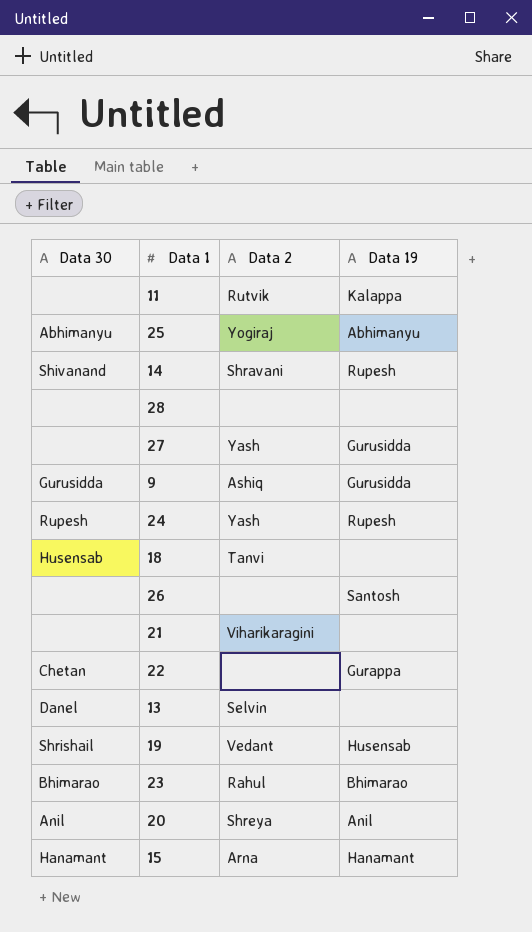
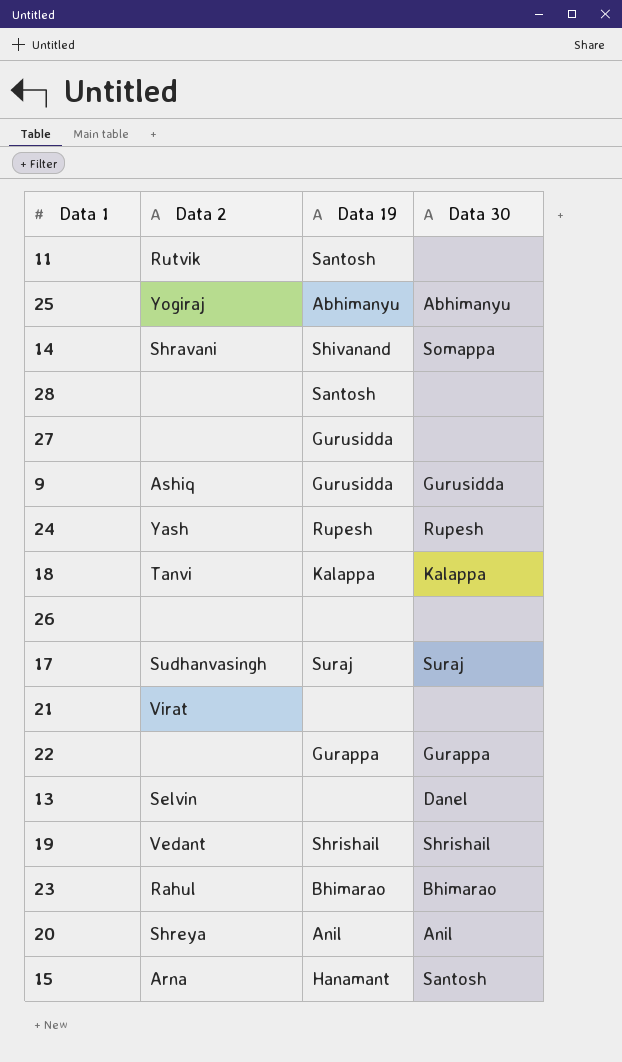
column Data 30 | position: 1 -> 4
11 | Data 19: Kalappa -> Santosh
14 | Data 19: Rupesh -> Shivanand
14 | Data 30: Shivanand -> Somappa
28 | Data 19: none -> Santosh
27 | Data 2: Yash -> none
18 | Data 19: none -> Kalappa
18 | Data 30: Husensab -> Kalappa
26 | Data 19: Santosh -> none
row 17: none -> Sudhanvasingh | Suraj | Suraj
21 | Data 2: Viharikaragini -> Virat
22 | Data 30: Chetan -> Gurappa
19 | Data 19: Husensab -> Shrishail
15 | Data 30: Hanamant -> Santosh

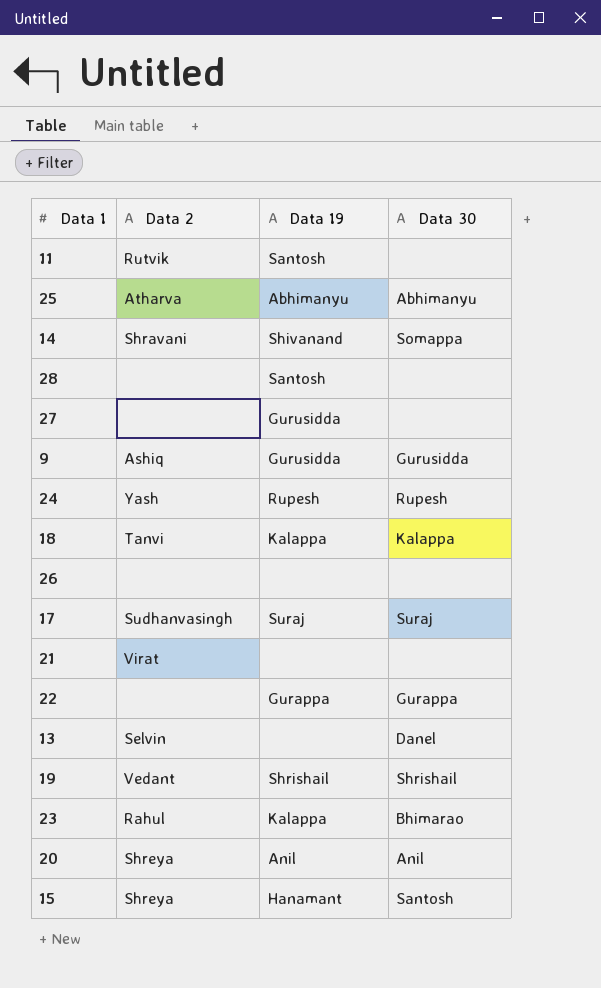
25 | Data 2: Yogiraj -> Atharva
23 | Data 19: Bhimarao -> Kalappa
15 | Data 2: Arna -> Shreya

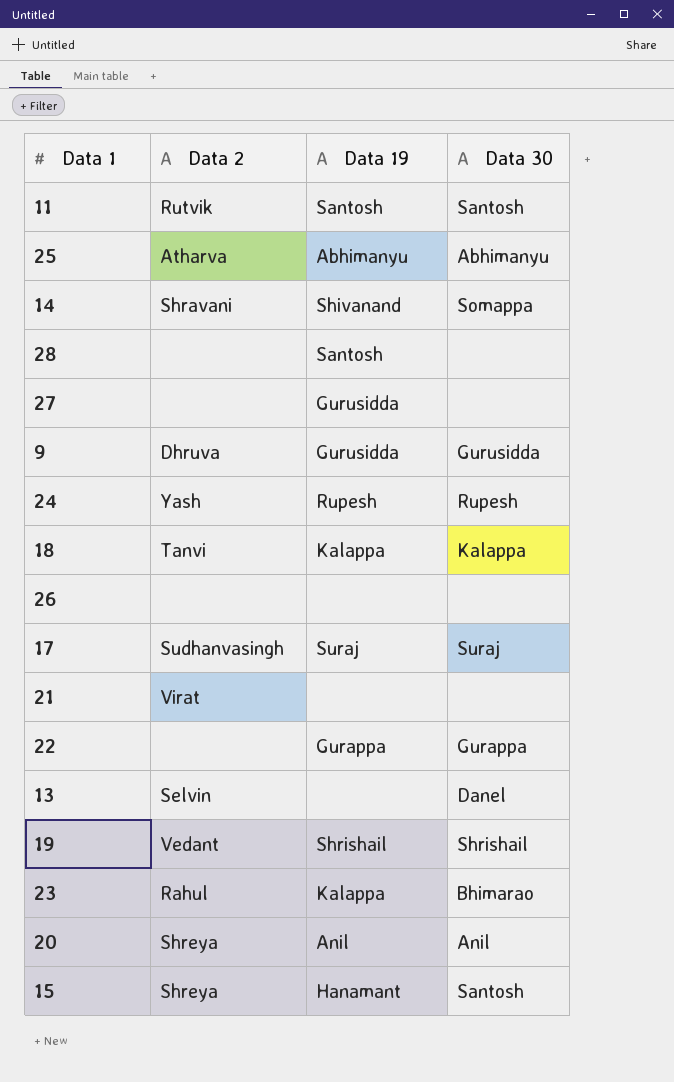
11 | Data 30: none -> Santosh
9 | Data 2: Ashiq -> Dhruva

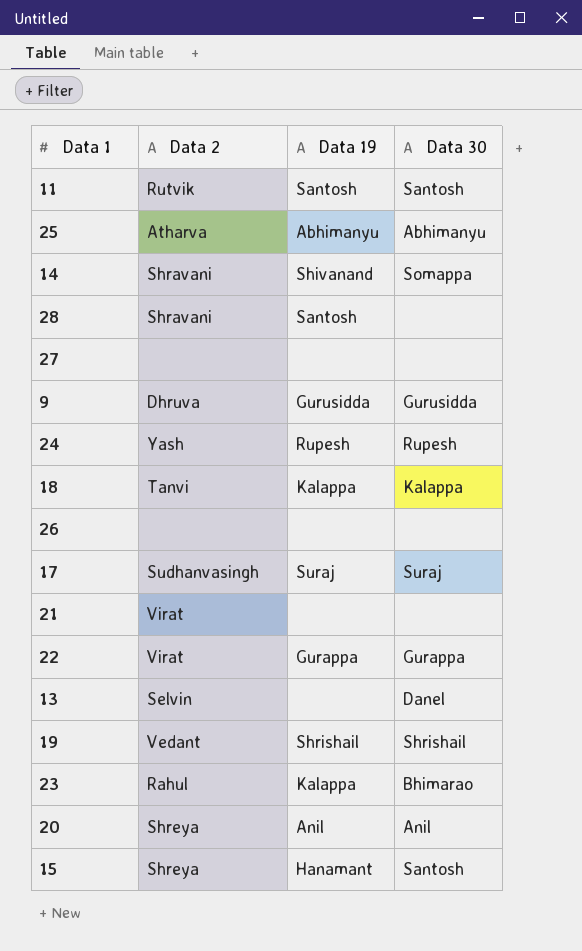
28 | Data 2: none -> Shravani
27 | Data 19: Gurusidda -> none
22 | Data 2: none -> Virat

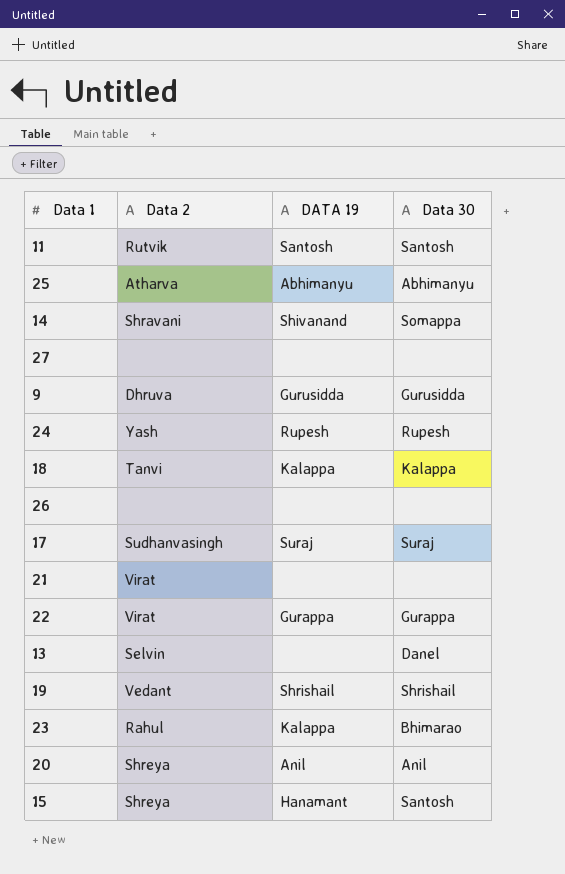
column name: Data 19 -> DATA 19
row 28: Shravani | Santosh | none -> none

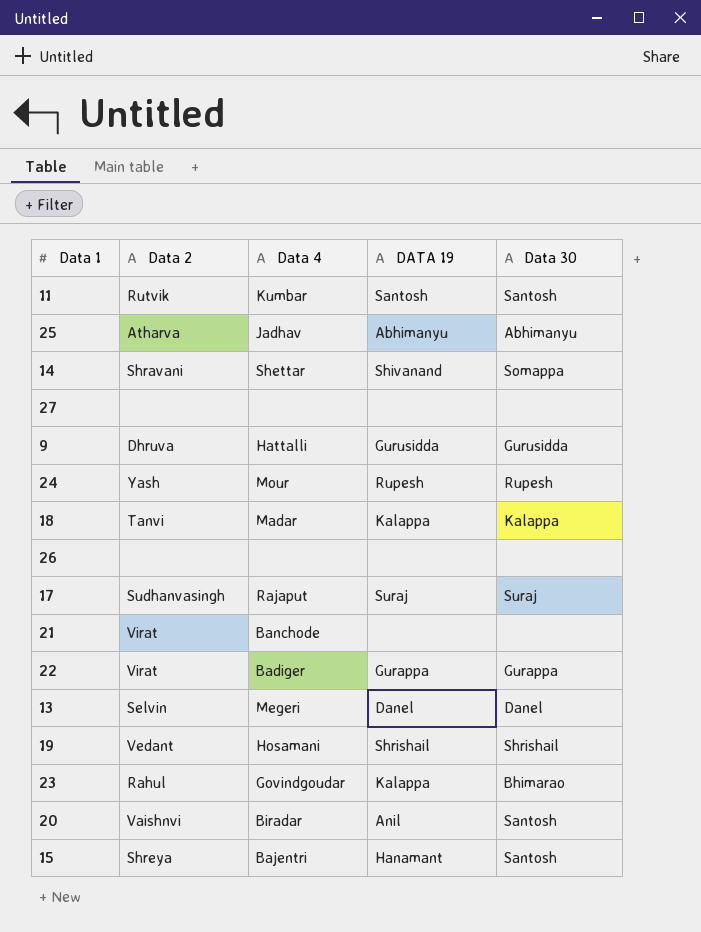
column Data 4 | position: none -> 3
13 | DATA 19: none -> Danel
20 | Data 2: Shreya -> Vaishnvi
20 | Data 30: Anil -> Santosh

